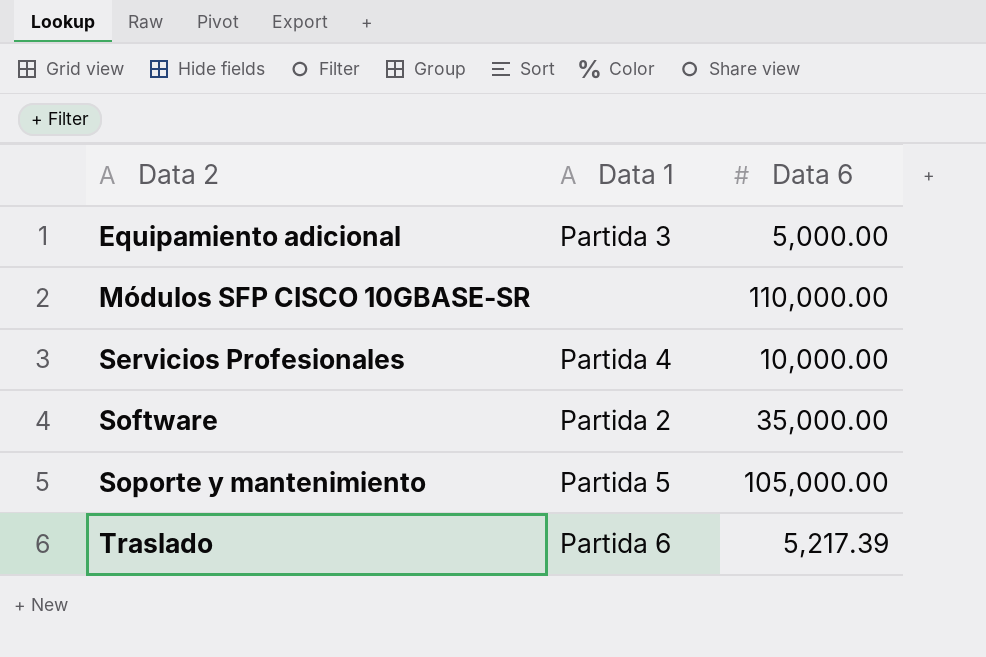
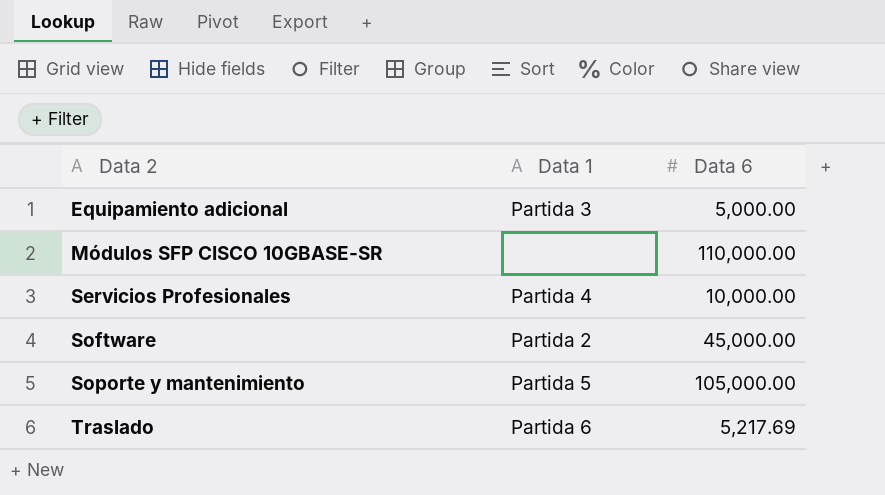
Software | Data 6: 35,000.00 -> 45,000.00
Traslado | Data 6: 5,217.39 -> 5,217.69

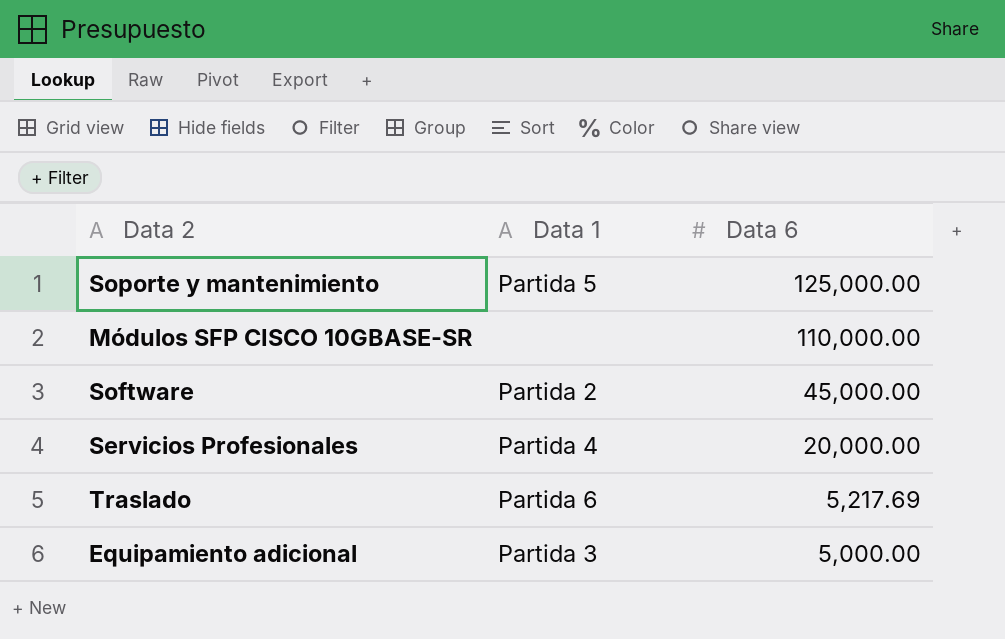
row order: Data 2 ascending -> Data 6 descending
Soporte y mantenimiento | Data 6: 105,000.00 -> 125,000.00
Servicios Profesionales | Data 6: 10,000.00 -> 20,000.00

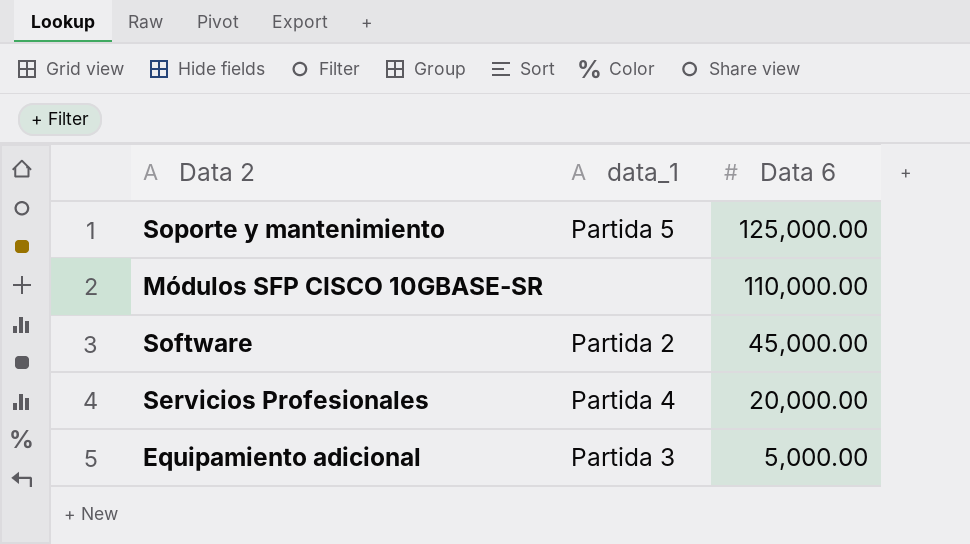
column name: Data 1 -> data_1
row Traslado: Partida 6 | 5,217.69 -> none

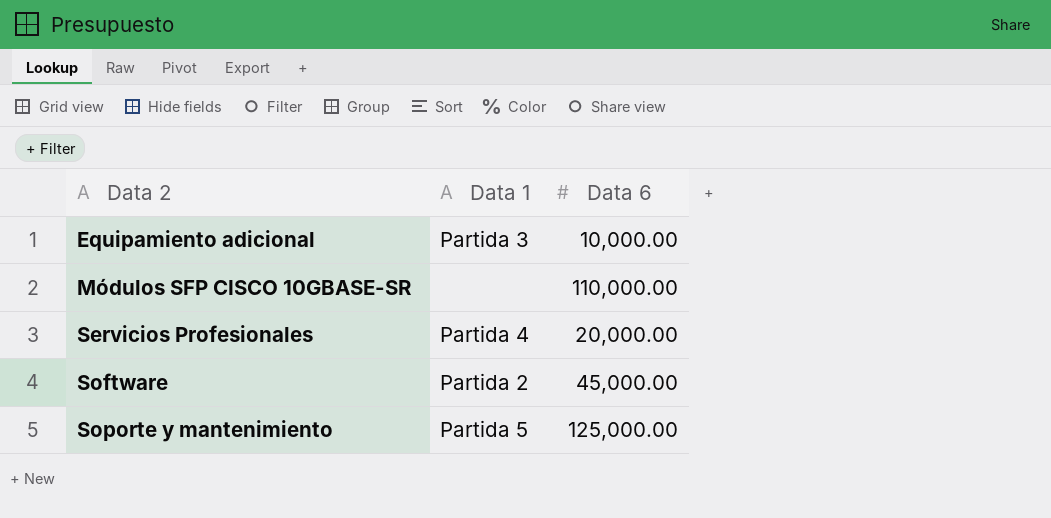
row order: Data 6 descending -> Data 2 ascending
column name: data_1 -> Data 1
Equipamiento adicional | Data 6: 5,000.00 -> 10,000.00

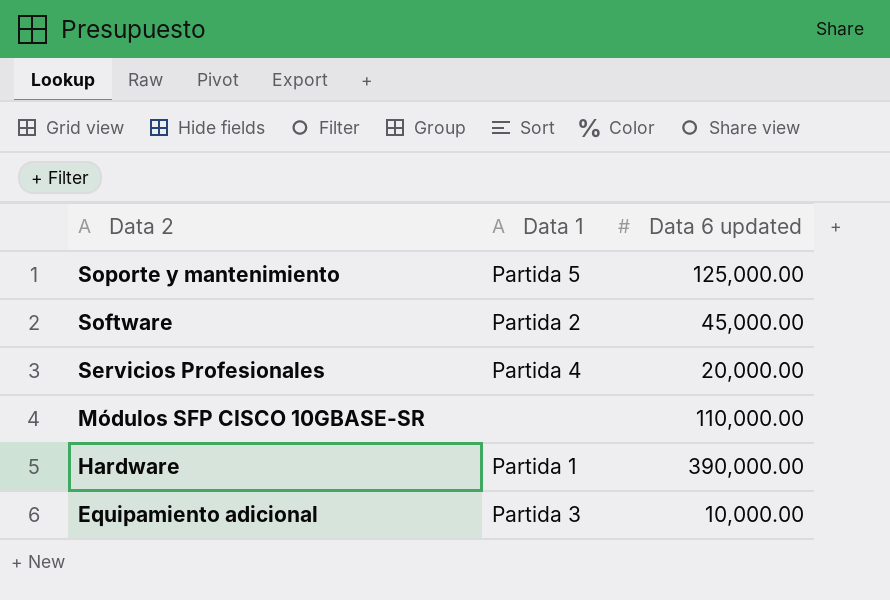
row order: Data 2 ascending -> Data 2 descending
column name: Data 6 -> Data 6 updated
row Hardware: none -> Partida 1 | 390,000.00

